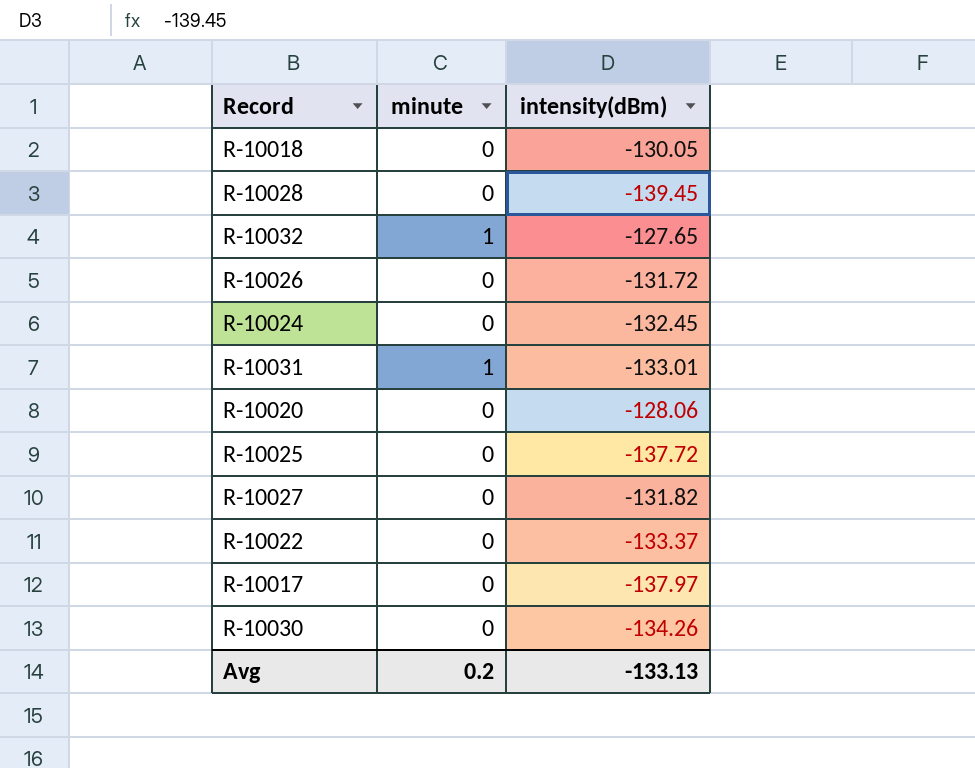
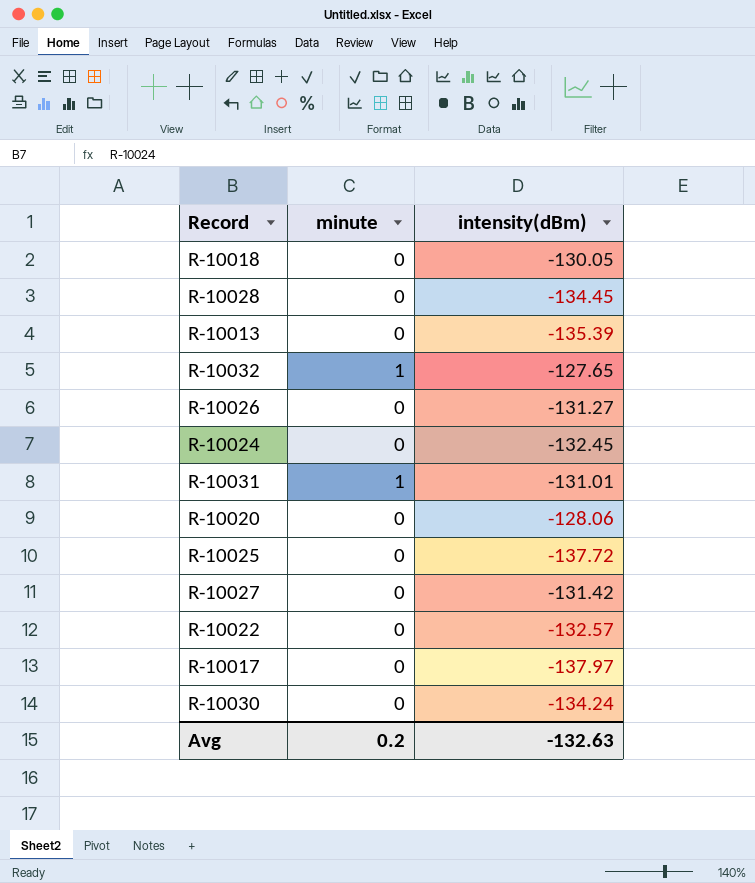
R-10028 | intensity(dBm): -139.45 -> -134.45
row R-10013: none -> 0 | -135.39
R-10026 | intensity(dBm): -131.72 -> -131.27
R-10031 | intensity(dBm): -133.01 -> -131.01
R-10027 | intensity(dBm): -131.82 -> -131.42
R-10022 | intensity(dBm): -133.37 -> -132.57
R-10030 | intensity(dBm): -134.26 -> -134.24
Avg | intensity(dBm): -133.13 -> -132.63

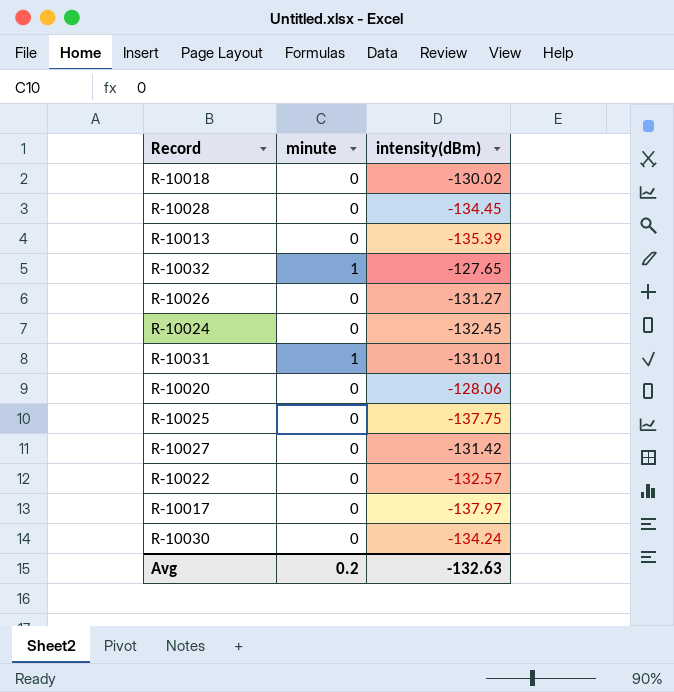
R-10018 | intensity(dBm): -130.05 -> -130.02
R-10025 | intensity(dBm): -137.72 -> -137.75

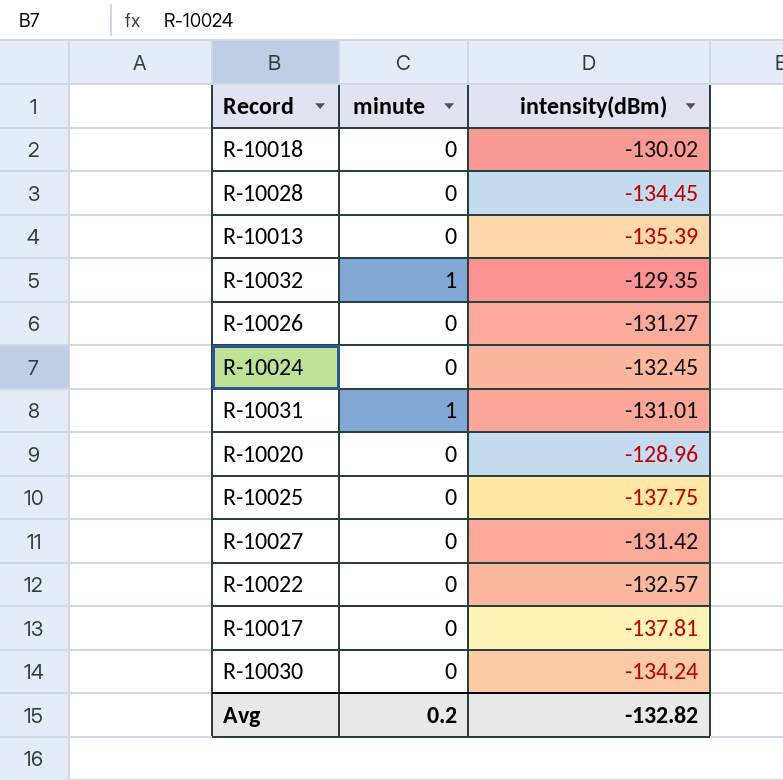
R-10032 | intensity(dBm): -127.65 -> -129.35
R-10020 | intensity(dBm): -128.06 -> -128.96
R-10017 | intensity(dBm): -137.97 -> -137.81
Avg | intensity(dBm): -132.63 -> -132.82

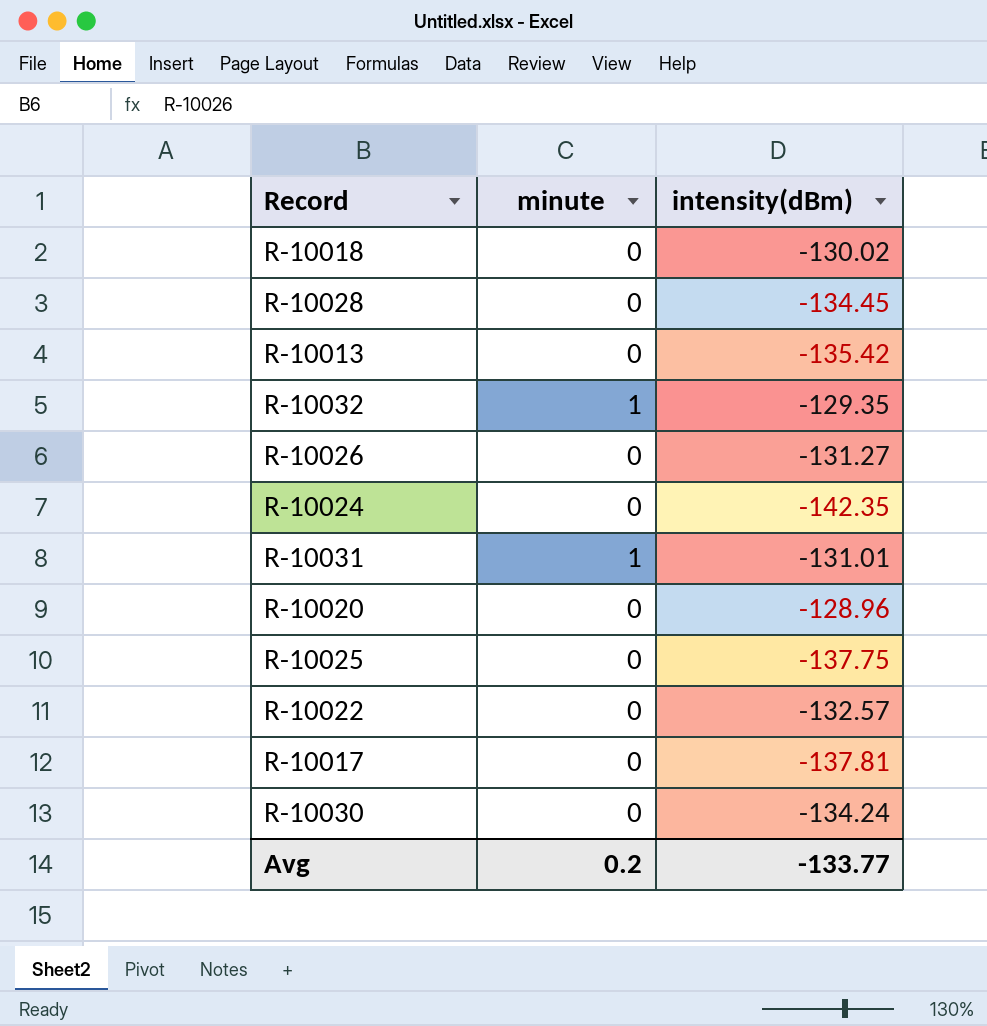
row R-10027: 0 | -131.42 -> none
R-10013 | intensity(dBm): -135.39 -> -135.42
R-10024 | intensity(dBm): -132.45 -> -142.35
Avg | intensity(dBm): -132.82 -> -133.77

